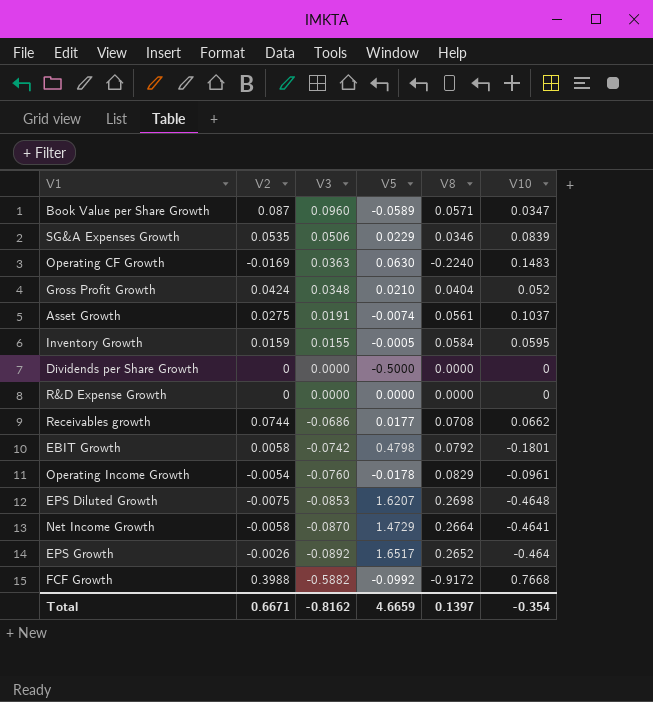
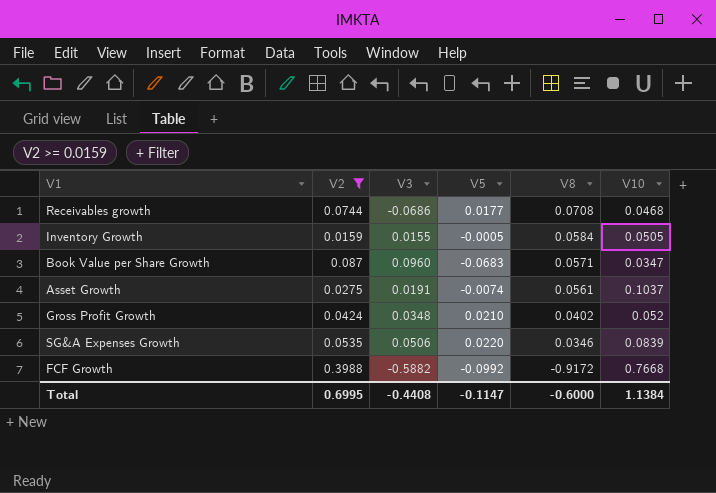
filter: none -> V2 >= 0.0159
row order: V3 descending -> V8 descending
Receivables growth | V10: 0.0662 -> 0.0468
Inventory Growth | V10: 0.0595 -> 0.0505
Book Value per Share Growth | V5: -0.0589 -> -0.0683
Gross Profit Growth | V8: 0.0404 -> 0.0402
SG&A Expenses Growth | V5: 0.0229 -> 0.0220
Total | V2: 0.6671 -> 0.6995
Total | V3: -0.8162 -> -0.4408
Total | V5: 4.6659 -> -0.1147
Total | V8: 0.1397 -> -0.6000
Total | V10: -0.354 -> 1.1384

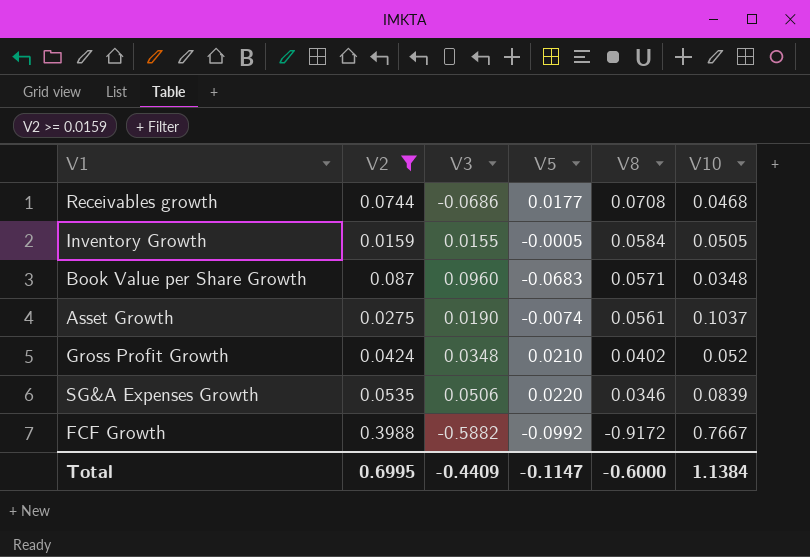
Book Value per Share Growth | V10: 0.0347 -> 0.0348
Asset Growth | V3: 0.0191 -> 0.0190
FCF Growth | V10: 0.7668 -> 0.7667
Total | V3: -0.4408 -> -0.4409

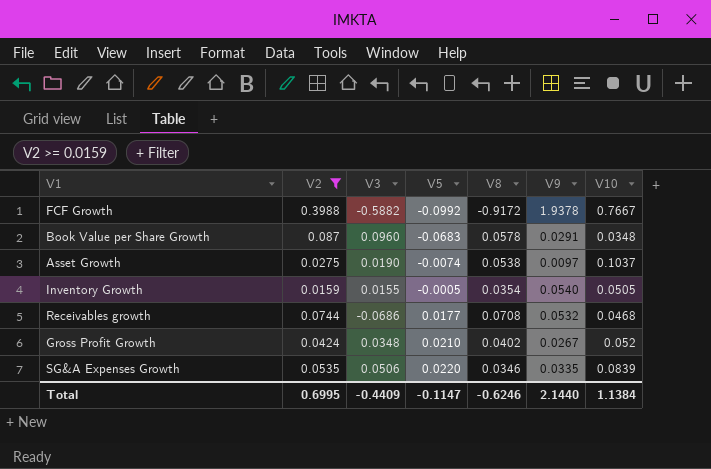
row order: V8 descending -> V5 ascending
column V9 | position: none -> 6
Book Value per Share Growth | V8: 0.0571 -> 0.0578
Asset Growth | V8: 0.0561 -> 0.0538
Inventory Growth | V8: 0.0584 -> 0.0354
Total | V8: -0.6000 -> -0.6246

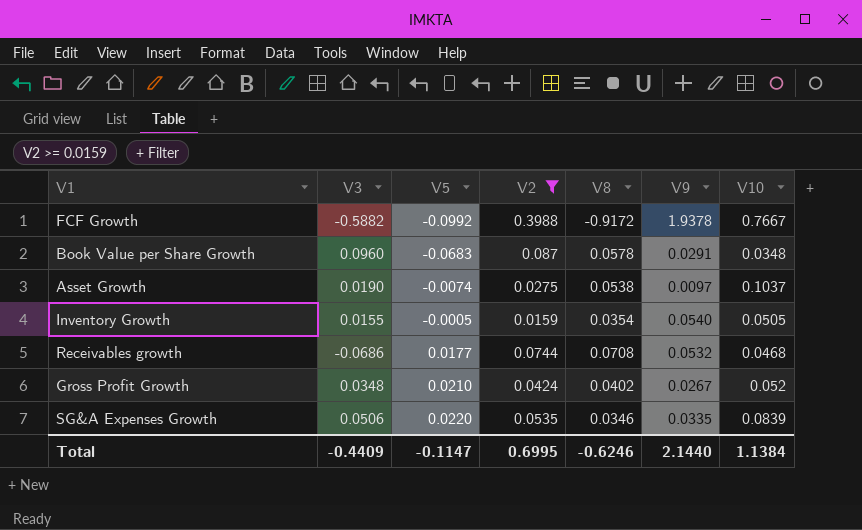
column V2 | position: 2 -> 4

